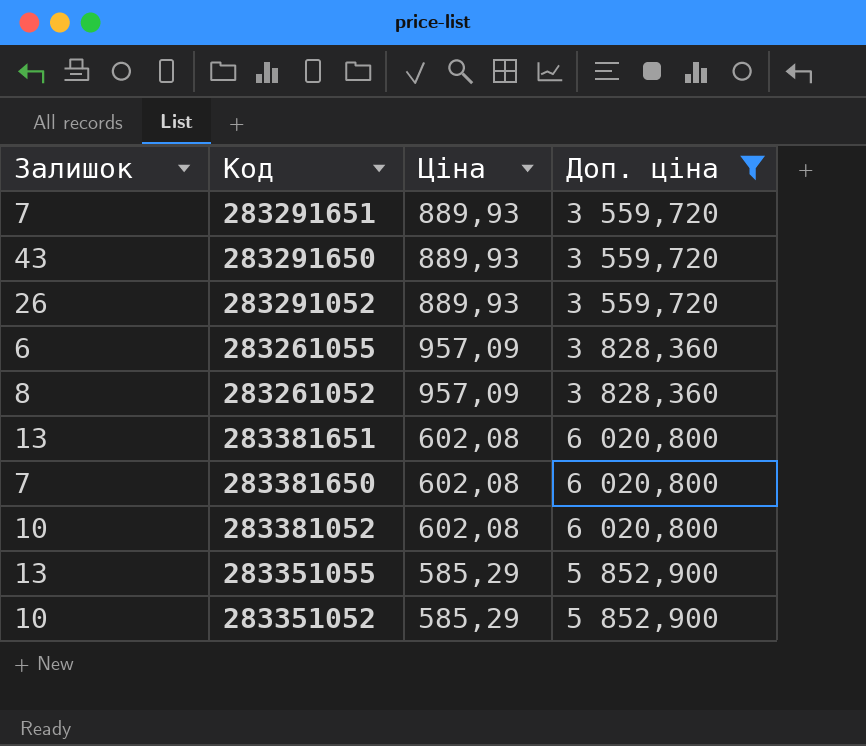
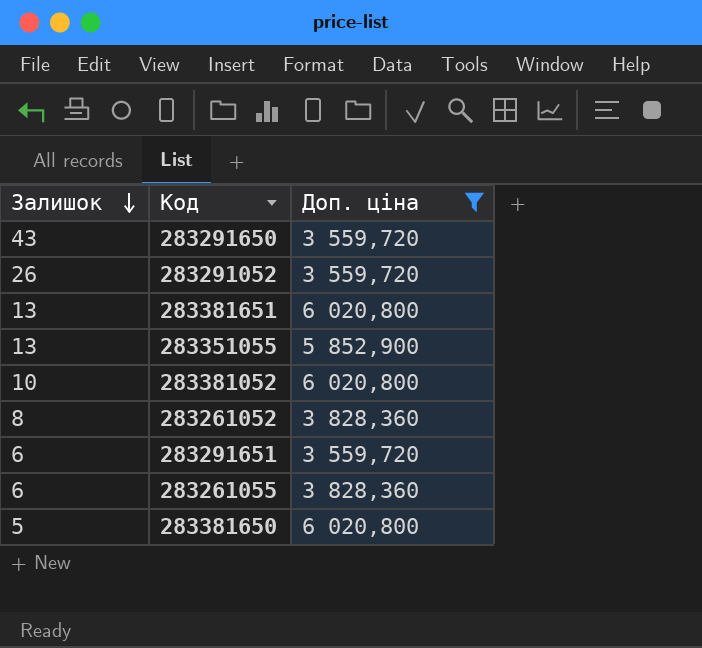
row order: none -> Залишок descending
column Ціна | position: 3 -> none
row 283351052: 10 | 585,29 | 5 852,900 -> none
283291651 | Залишок: 7 -> 6
283381650 | Залишок: 7 -> 5

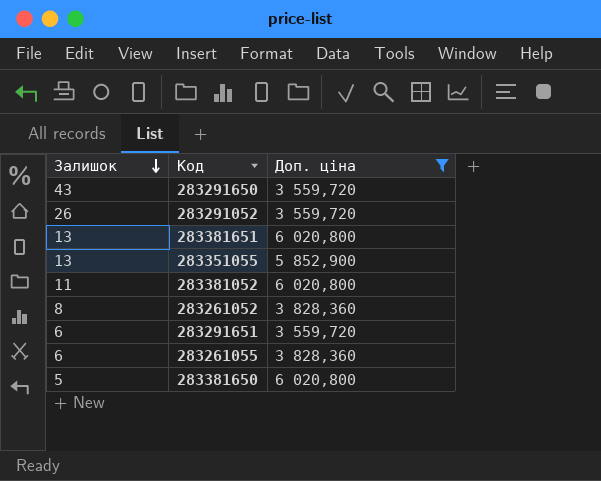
283381052 | Залишок: 10 -> 11

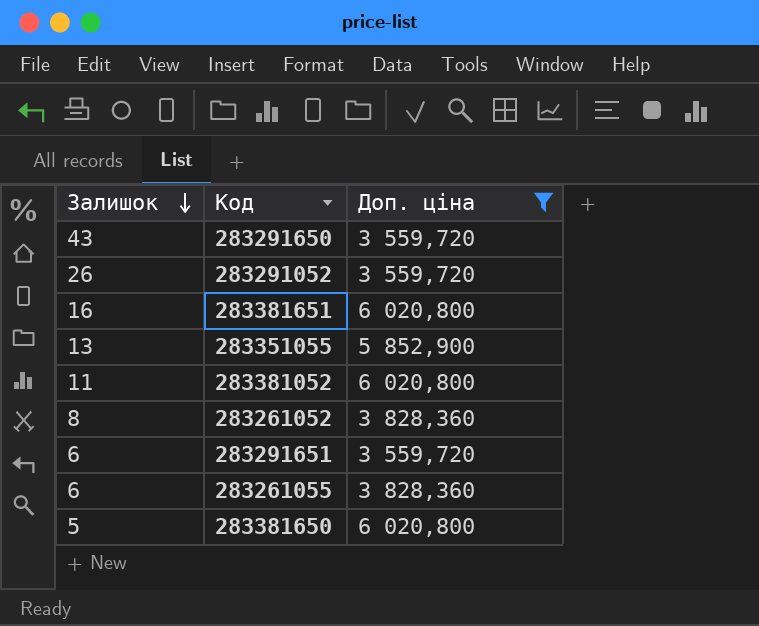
283381651 | Залишок: 13 -> 16

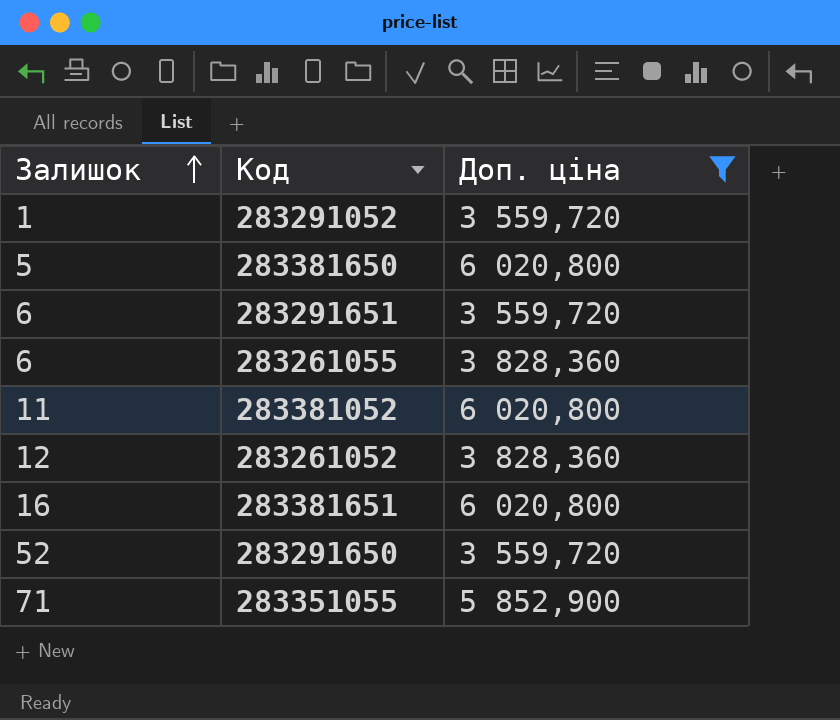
row order: Залишок descending -> Залишок ascending
283291052 | Залишок: 26 -> 1
283261052 | Залишок: 8 -> 12
283291650 | Залишок: 43 -> 52
283351055 | Залишок: 13 -> 71

